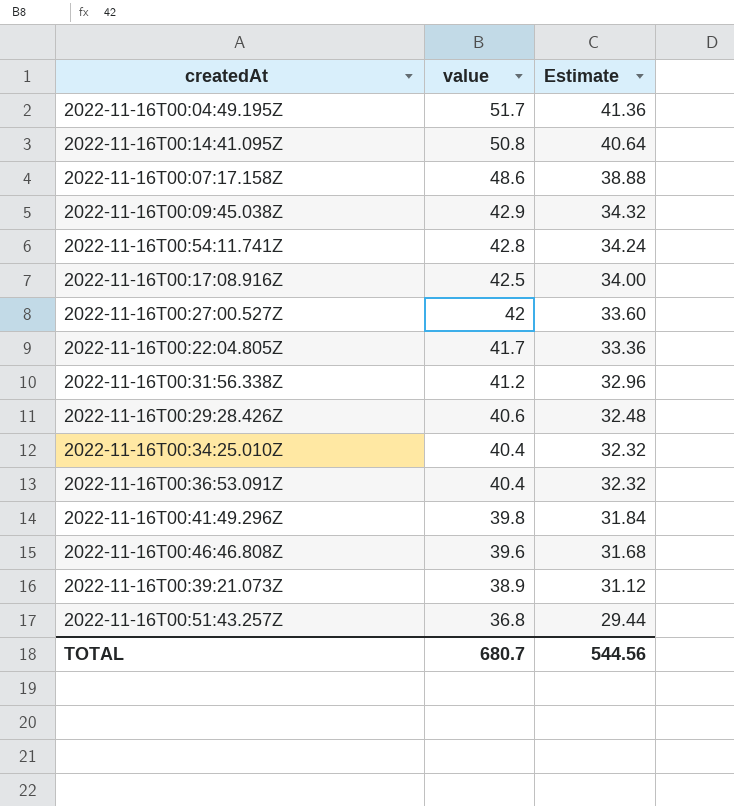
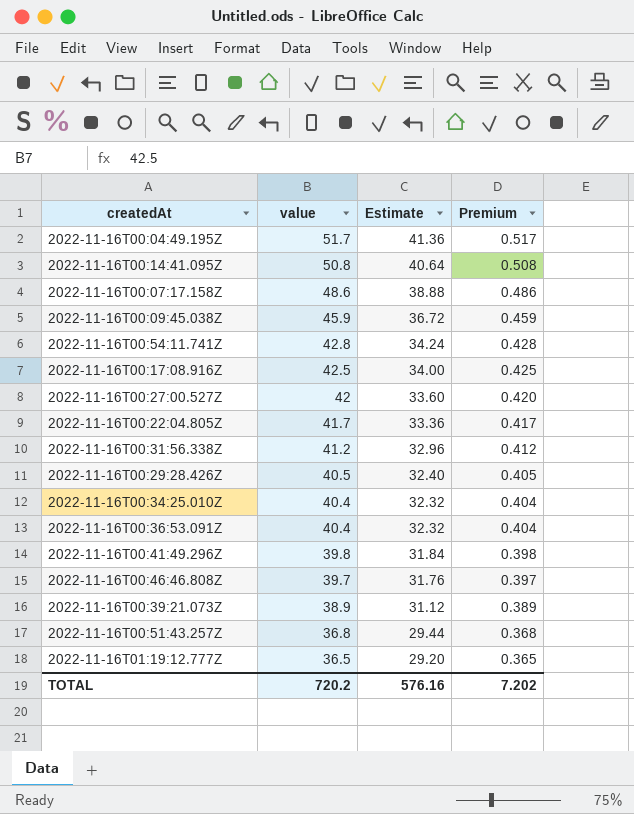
column Premium | formula: none -> [value] * 0.01
2022-11-16T00:09:45.038Z | value: 42.9 -> 45.9
2022-11-16T00:09:45.038Z | Estimate: 34.32 -> 36.72
2022-11-16T00:29:28.426Z | value: 40.6 -> 40.5
2022-11-16T00:29:28.426Z | Estimate: 32.48 -> 32.40
2022-11-16T00:46:46.808Z | value: 39.6 -> 39.7
2022-11-16T00:46:46.808Z | Estimate: 31.68 -> 31.76
row 2022-11-16T01:19:12.777Z: none -> 36.5 | 29.20 | 0.365
TOTAL | value: 680.7 -> 720.2
TOTAL | Estimate: 544.56 -> 576.16

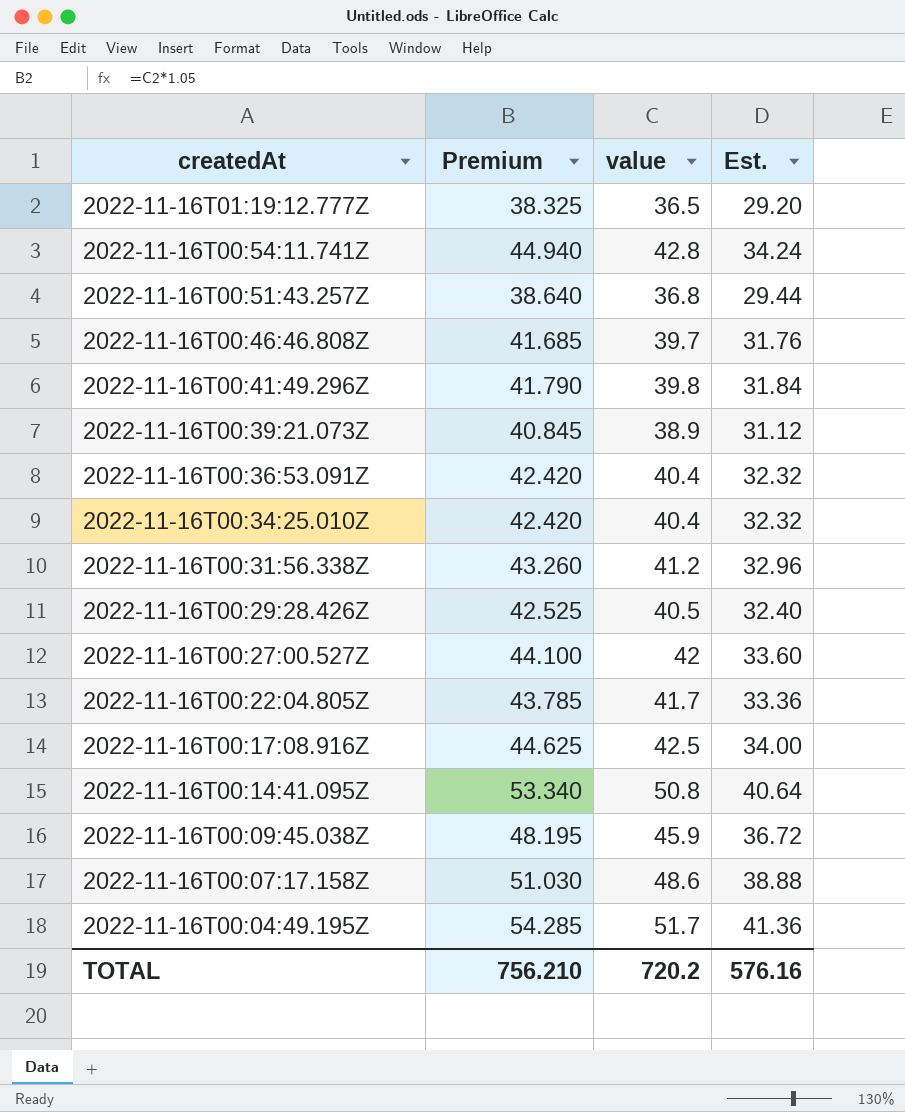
row order: value descending -> createdAt descending
column Premium | formula: [value] * 0.01 -> [value] * 1.05
column Premium | position: 4 -> 2
column name: Estimate -> Est.
TOTAL | Premium: 7.202 -> 756.210

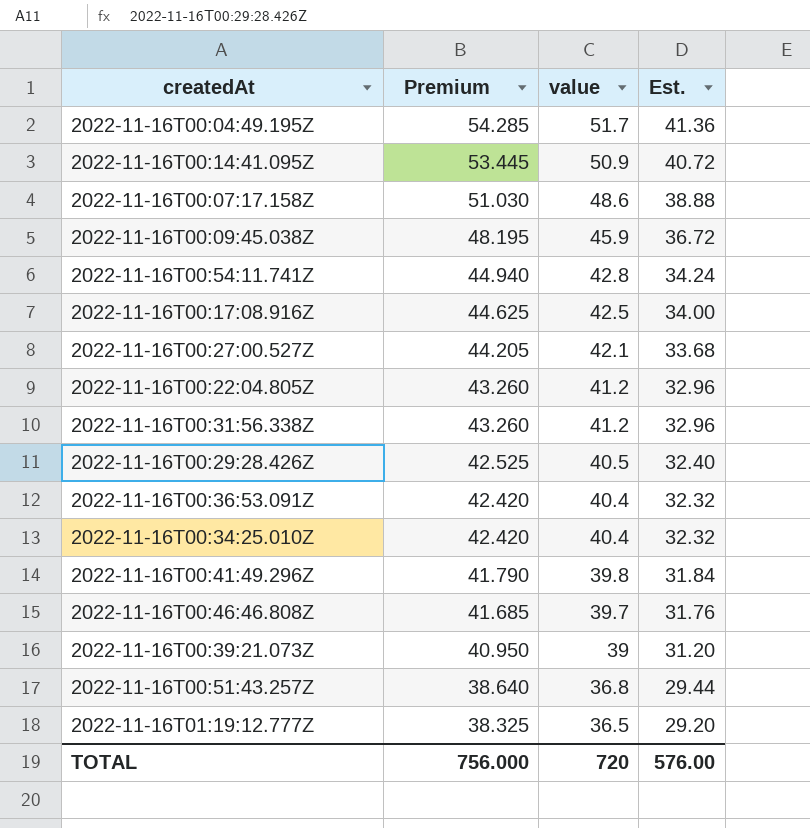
row order: createdAt descending -> Premium descending
2022-11-16T00:14:41.095Z | Premium: 53.340 -> 53.445
2022-11-16T00:14:41.095Z | value: 50.8 -> 50.9
2022-11-16T00:14:41.095Z | Est.: 40.64 -> 40.72
2022-11-16T00:27:00.527Z | Premium: 44.100 -> 44.205
2022-11-16T00:27:00.527Z | value: 42 -> 42.1
2022-11-16T00:27:00.527Z | Est.: 33.60 -> 33.68
2022-11-16T00:22:04.805Z | Premium: 43.785 -> 43.260
2022-11-16T00:22:04.805Z | value: 41.7 -> 41.2
2022-11-16T00:22:04.805Z | Est.: 33.36 -> 32.96
2022-11-16T00:39:21.073Z | Premium: 40.845 -> 40.950
2022-11-16T00:39:21.073Z | value: 38.9 -> 39
2022-11-16T00:39:21.073Z | Est.: 31.12 -> 31.20
TOTAL | Premium: 756.210 -> 756.000
TOTAL | value: 720.2 -> 720
TOTAL | Est.: 576.16 -> 576.00

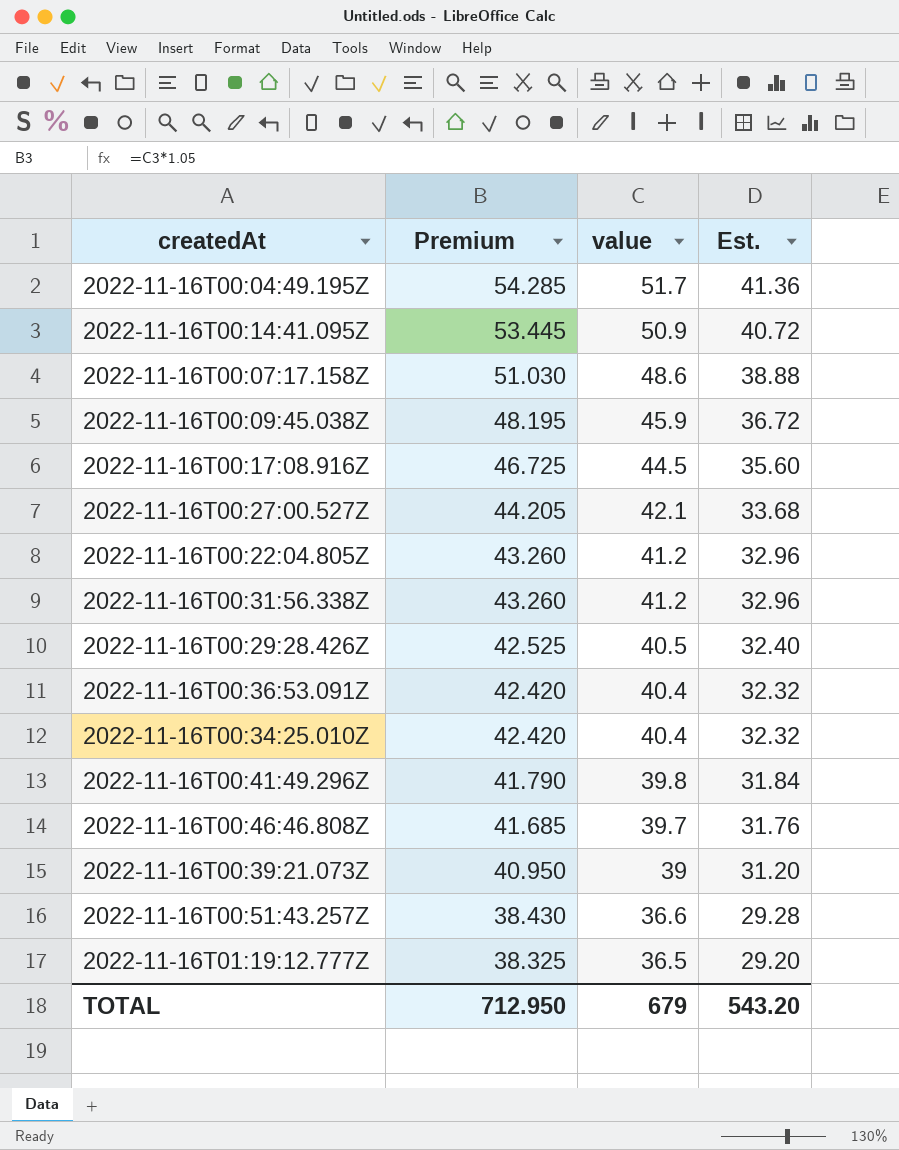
row 2022-11-16T00:54:11.741Z: 44.940 | 42.8 | 34.24 -> none
2022-11-16T00:17:08.916Z | Premium: 44.625 -> 46.725
2022-11-16T00:17:08.916Z | value: 42.5 -> 44.5
2022-11-16T00:17:08.916Z | Est.: 34.00 -> 35.60
2022-11-16T00:51:43.257Z | Premium: 38.640 -> 38.430
2022-11-16T00:51:43.257Z | value: 36.8 -> 36.6
2022-11-16T00:51:43.257Z | Est.: 29.44 -> 29.28
TOTAL | Premium: 756.000 -> 712.950
TOTAL | value: 720 -> 679
TOTAL | Est.: 576.00 -> 543.20

